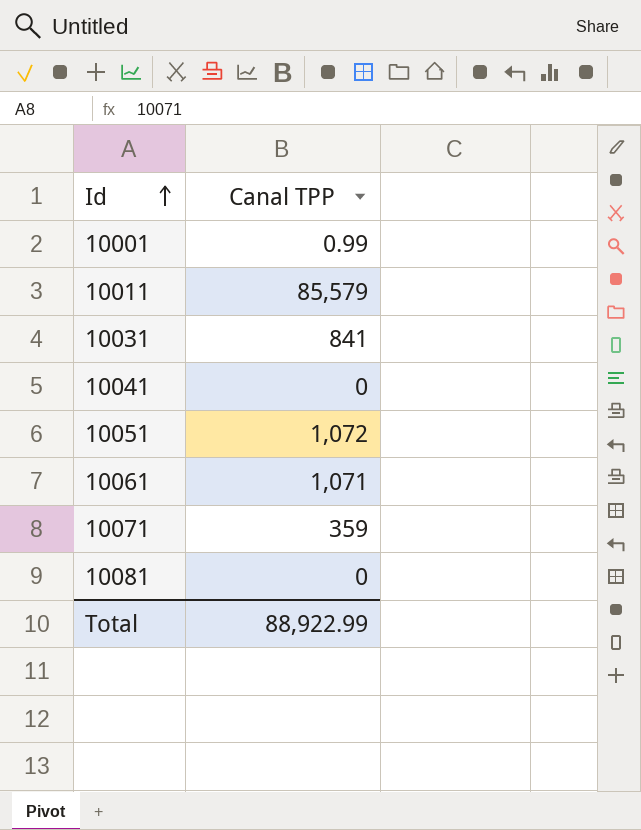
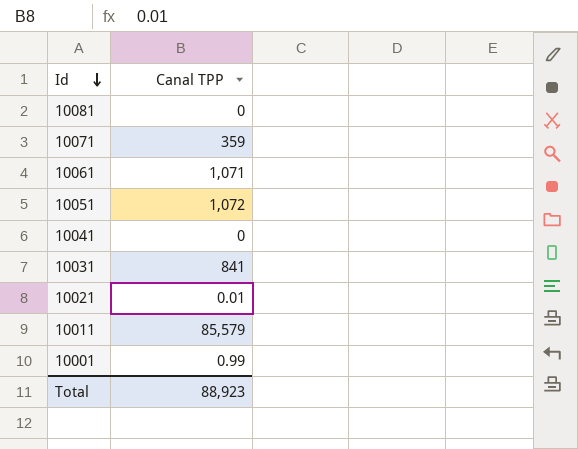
row order: Id ascending -> Id descending
row 10021: none -> 0.01
Total | Canal TPP: 88,922.99 -> 88,923

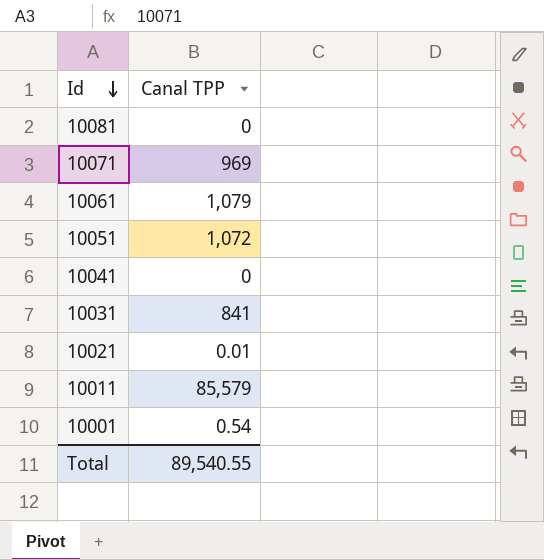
10071 | Canal TPP: 359 -> 969
10061 | Canal TPP: 1,071 -> 1,079
10001 | Canal TPP: 0.99 -> 0.54
Total | Canal TPP: 88,923 -> 89,540.55

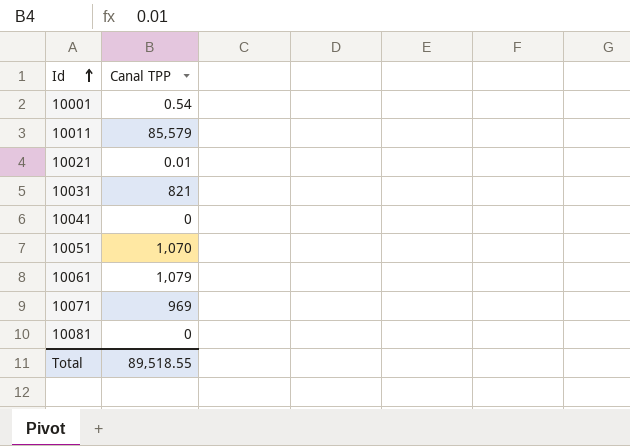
row order: Id descending -> Id ascending
10031 | Canal TPP: 841 -> 821
10051 | Canal TPP: 1,072 -> 1,070
Total | Canal TPP: 89,540.55 -> 89,518.55

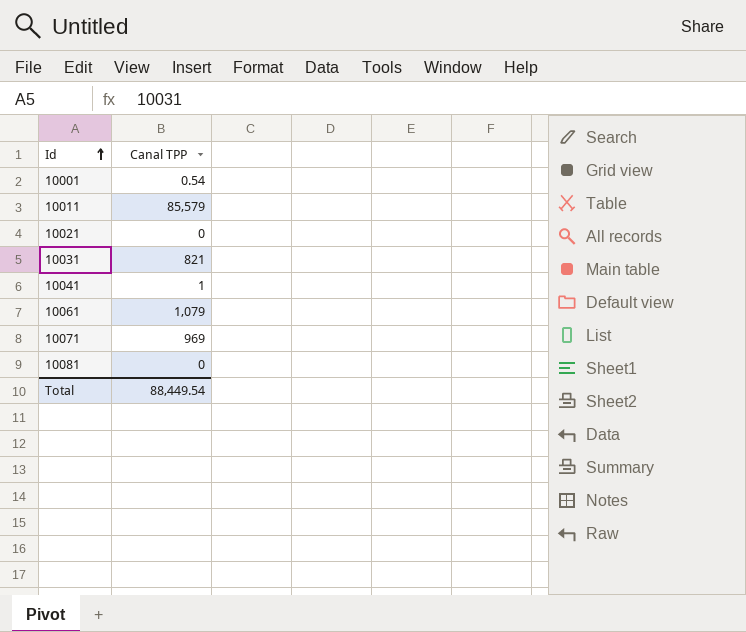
row 10051: 1,070 -> none
10021 | Canal TPP: 0.01 -> 0
10041 | Canal TPP: 0 -> 1
Total | Canal TPP: 89,518.55 -> 88,449.54

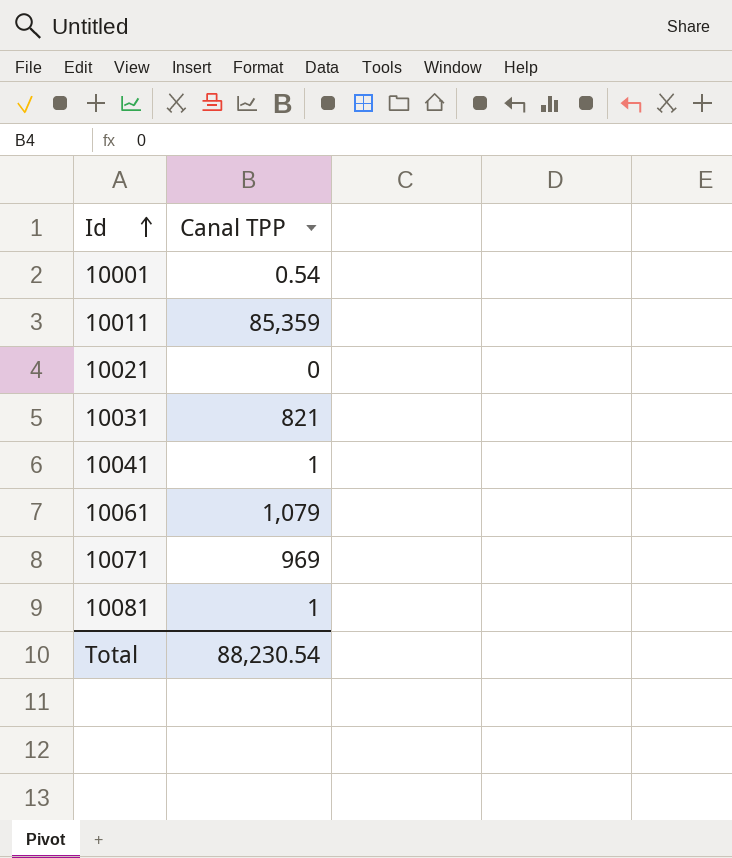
10011 | Canal TPP: 85,579 -> 85,359
10081 | Canal TPP: 0 -> 1
Total | Canal TPP: 88,449.54 -> 88,230.54

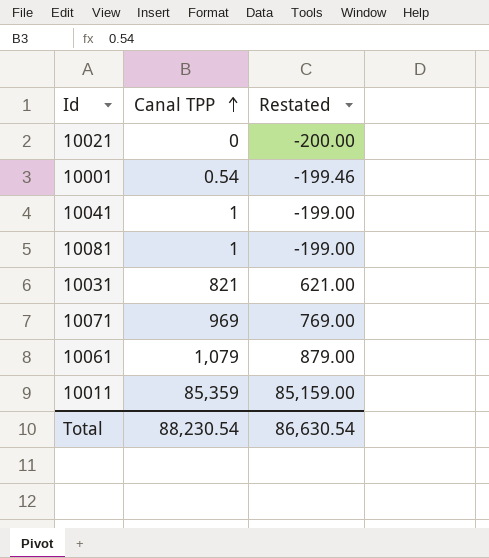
row order: Id ascending -> Canal TPP ascending
column Restated | formula: none -> [Canal TPP] - 200

